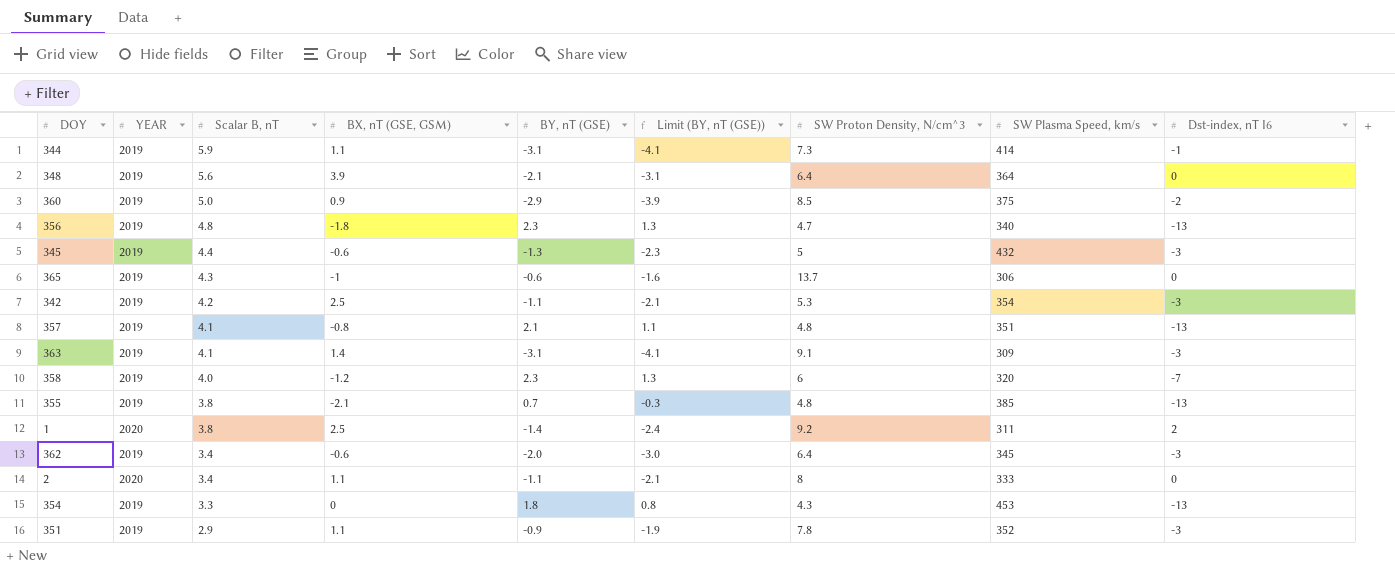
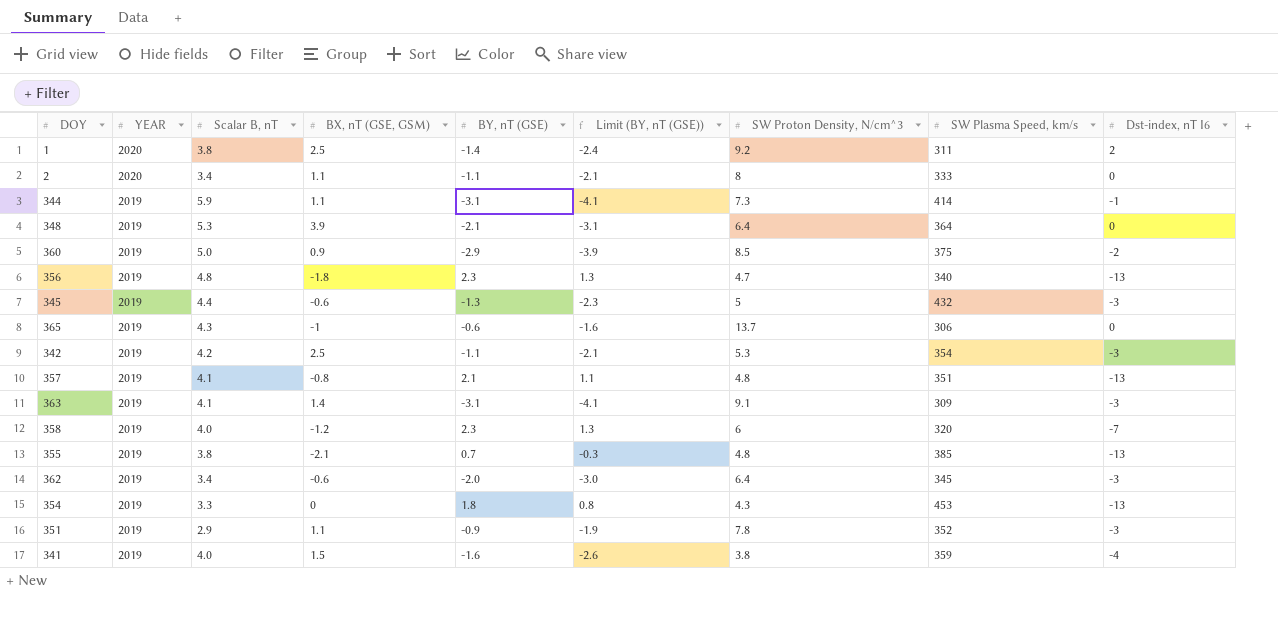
row order: Scalar B, nT descending -> YEAR descending
348 | Scalar B, nT: 5.6 -> 5.3
row 341: none -> 2019 | 4.0 | 1.5 | -1.6 | -2.6 | 3.8 | 359 | -4

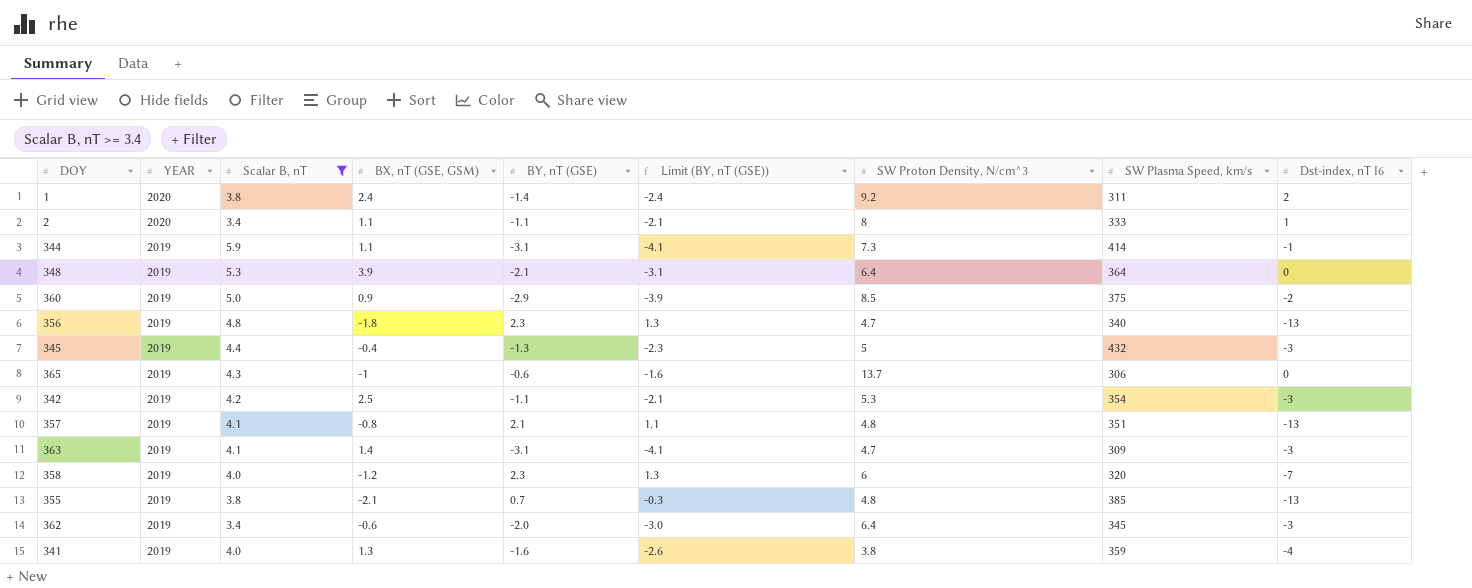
filter: none -> Scalar B, nT >= 3.4
1 | BX, nT (GSE, GSM): 2.5 -> 2.4
2 | Dst-index, nT I6: 0 -> 1
345 | BX, nT (GSE, GSM): -0.6 -> -0.4
363 | SW Proton Density, N/cm^3: 9.1 -> 4.7
341 | BX, nT (GSE, GSM): 1.5 -> 1.3

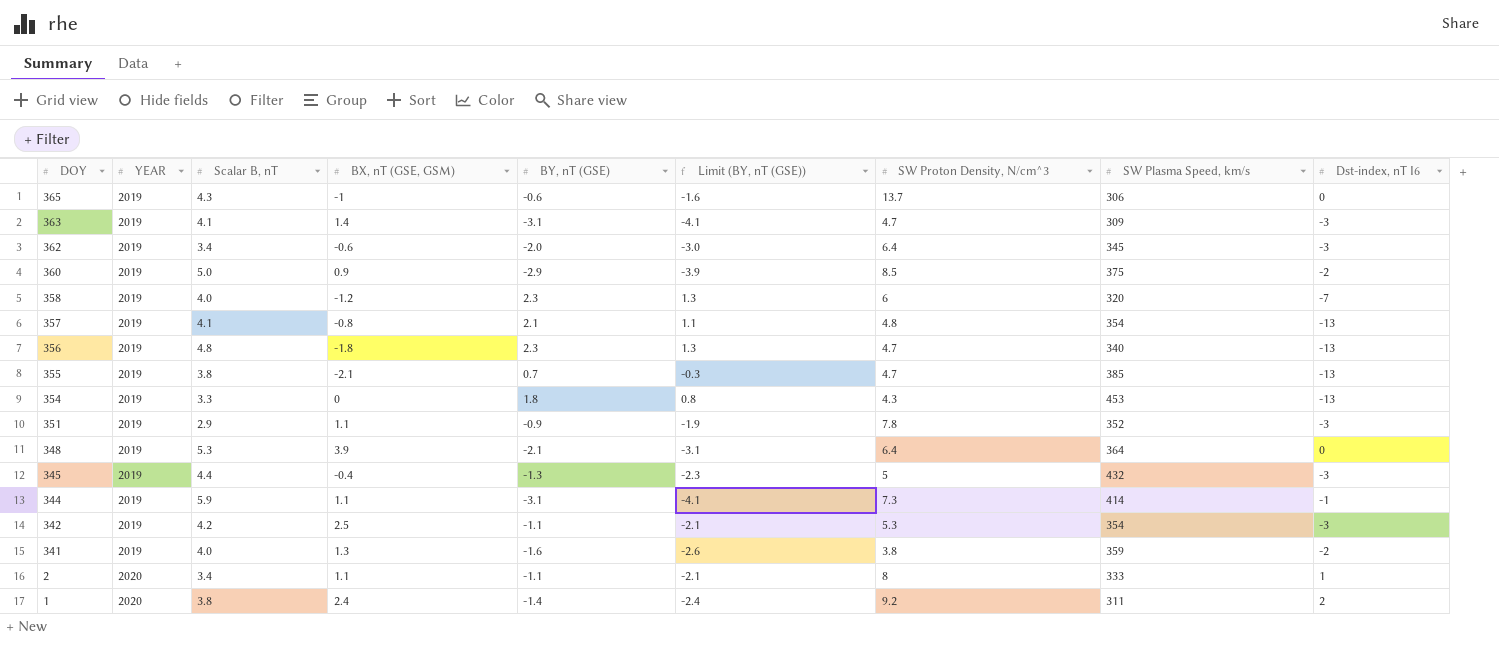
filter: Scalar B, nT >= 3.4 -> none
row order: YEAR descending -> DOY descending
357 | SW Plasma Speed, km/s: 351 -> 354
355 | SW Proton Density, N/cm^3: 4.8 -> 4.7
341 | Dst-index, nT I6: -4 -> -2

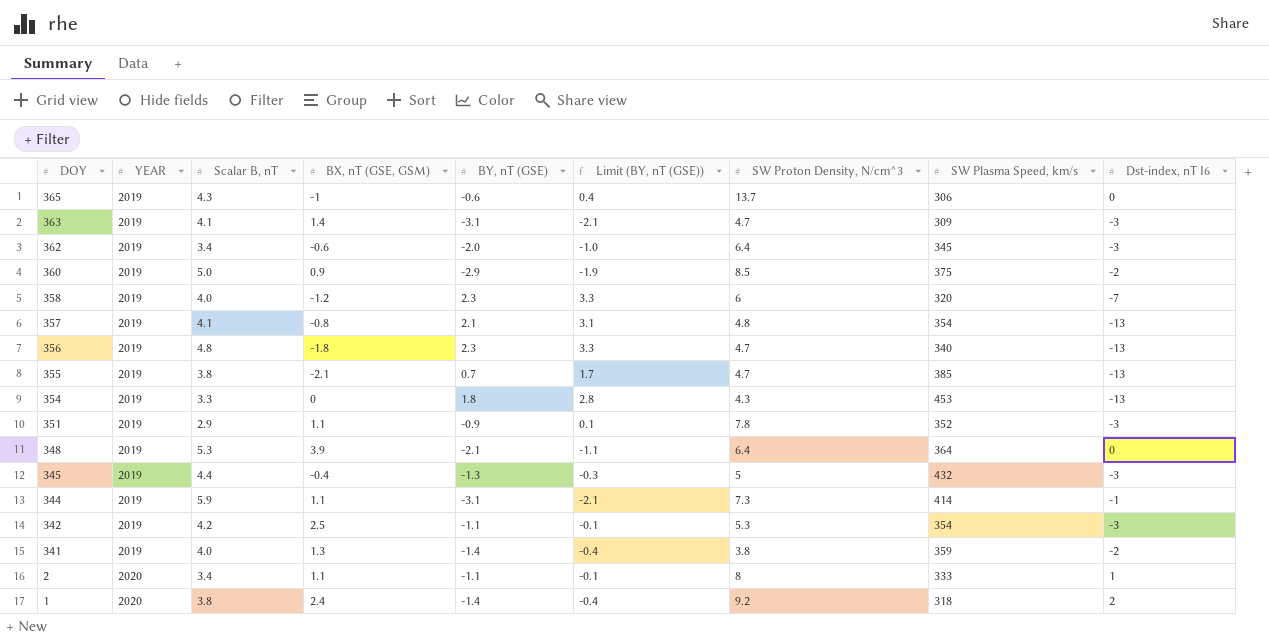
column Limit (BY, nT (GSE)) | formula: [BY, nT (GSE)] - 1 -> [BY, nT (GSE)] + 1
341 | BY, nT (GSE): -1.6 -> -1.4
1 | SW Plasma Speed, km/s: 311 -> 318

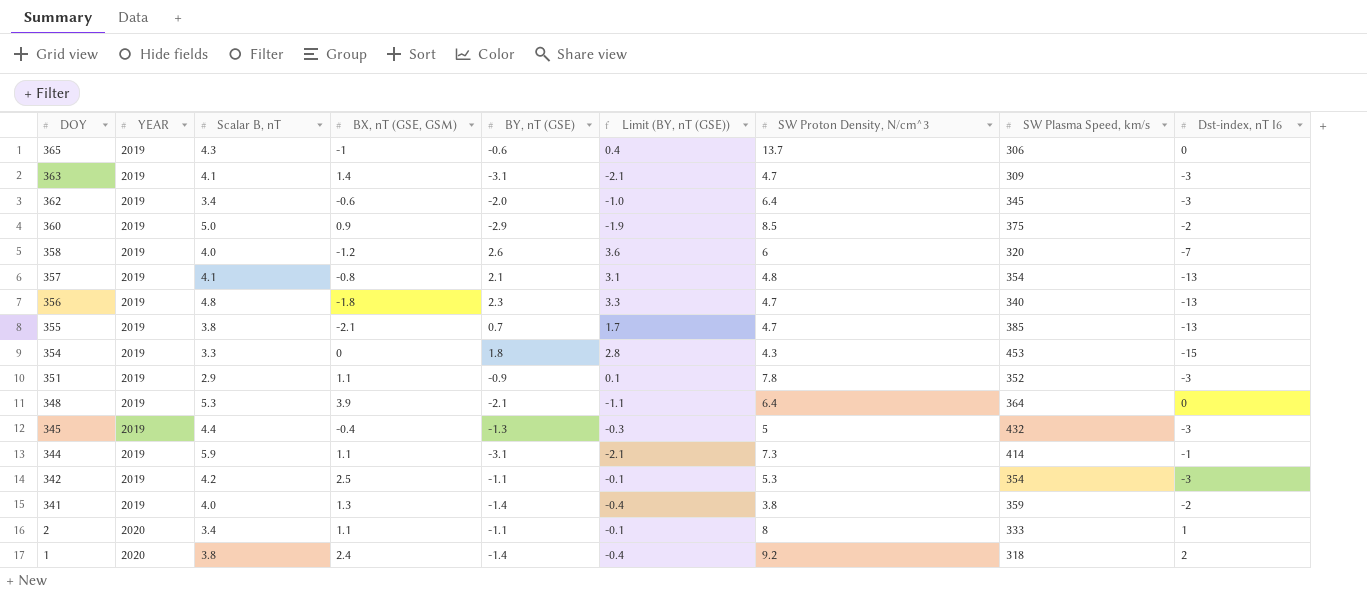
358 | BY, nT (GSE): 2.3 -> 2.6
358 | Limit (BY, nT (GSE)): 3.3 -> 3.6
354 | Dst-index, nT I6: -13 -> -15

